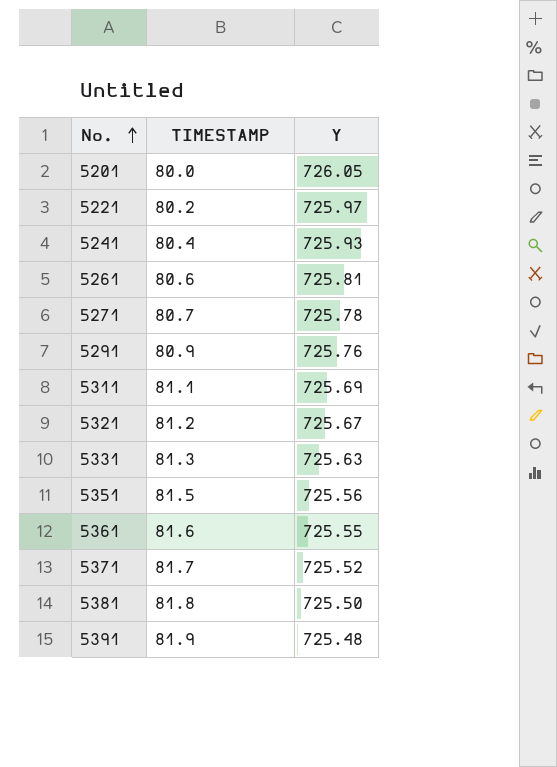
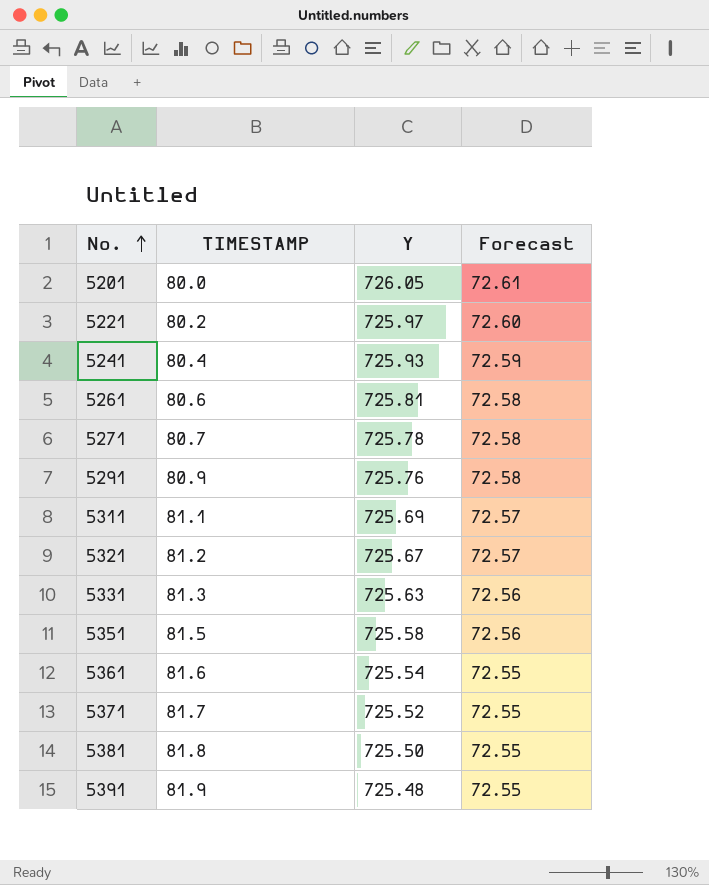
column Forecast | formula: none -> [Y] * 0.1
5351 | Y: 725.56 -> 725.58
5361 | Y: 725.55 -> 725.54

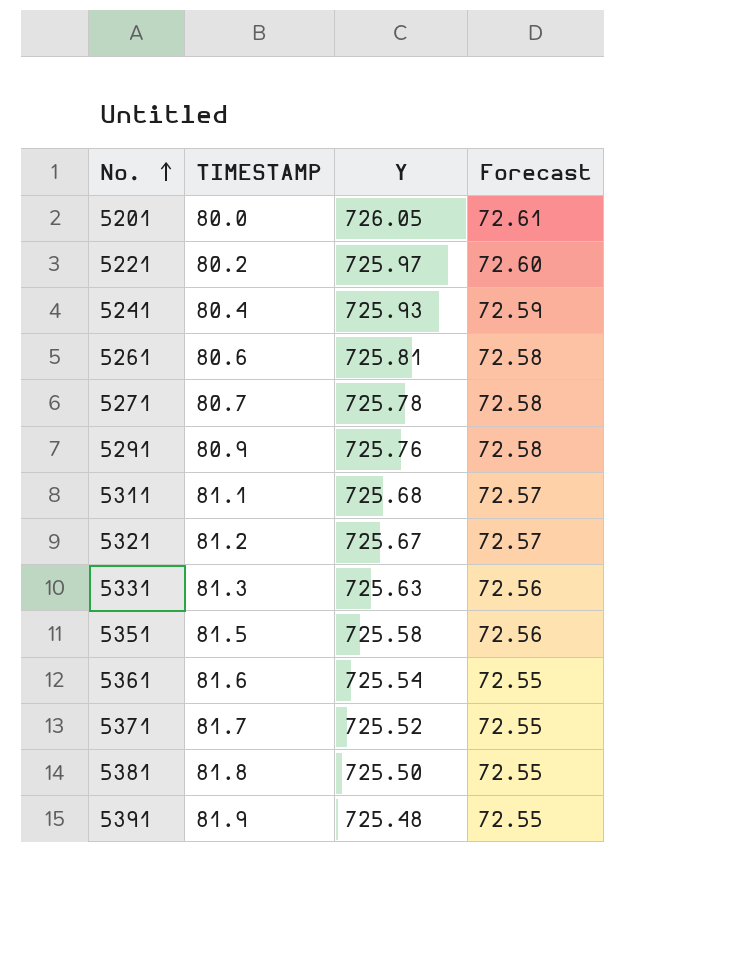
5311 | Y: 725.69 -> 725.68

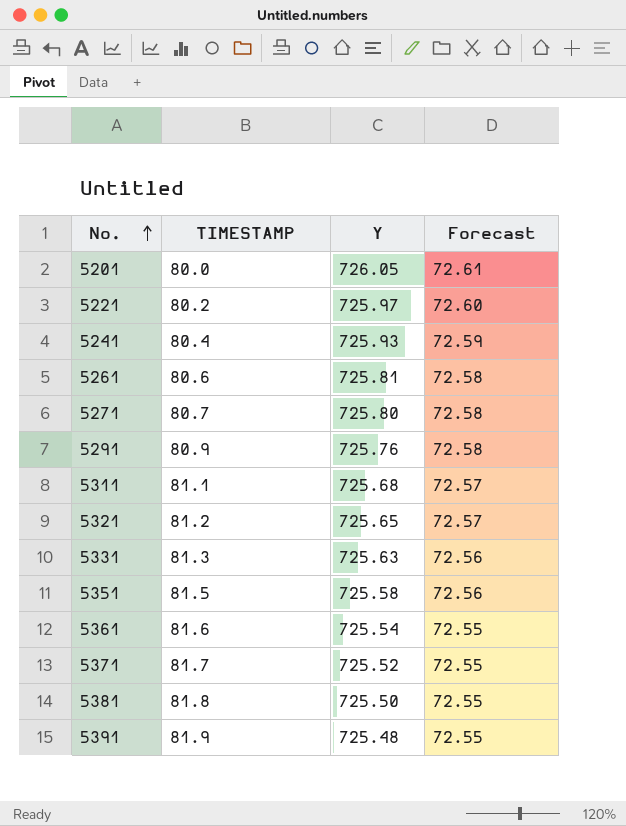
5271 | Y: 725.78 -> 725.80
5321 | Y: 725.67 -> 725.65

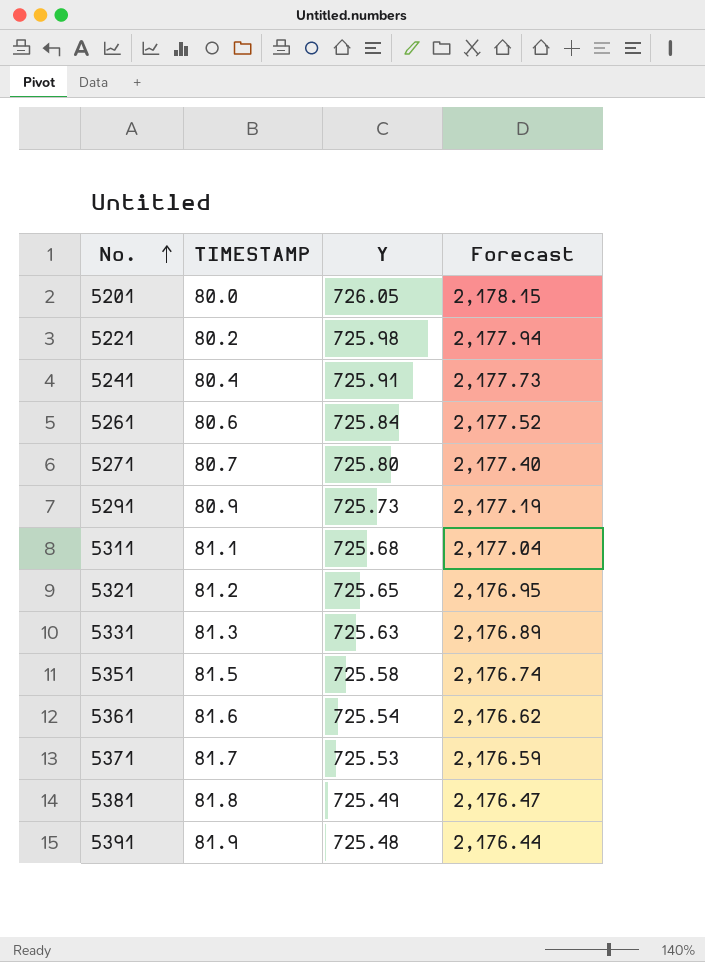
column Forecast | formula: [Y] * 0.1 -> [Y] * 3
5221 | Y: 725.97 -> 725.98
5241 | Y: 725.93 -> 725.91
5261 | Y: 725.81 -> 725.84
5291 | Y: 725.76 -> 725.73
5371 | Y: 725.52 -> 725.53
5381 | Y: 725.50 -> 725.49

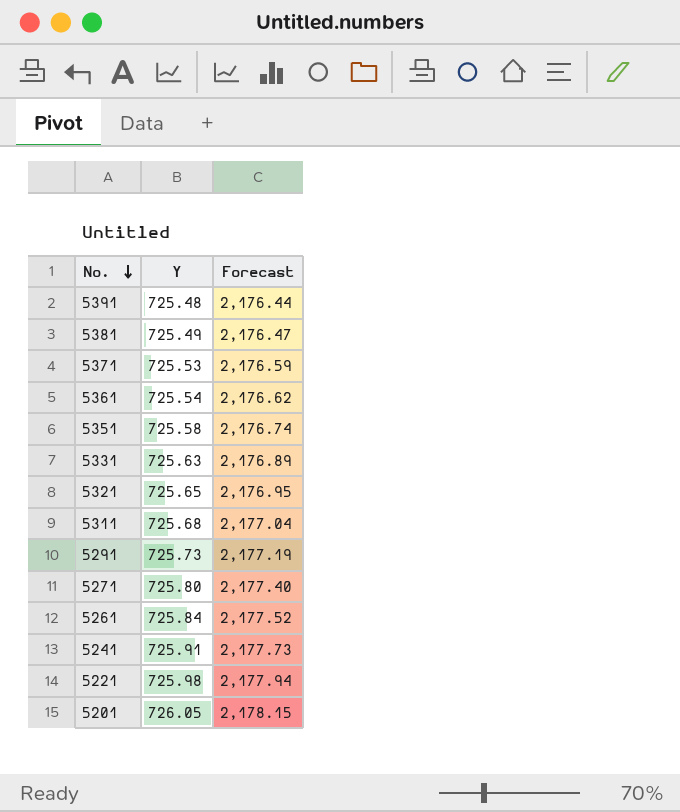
row order: No. ascending -> No. descending
column TIMESTAMP | position: 2 -> none

